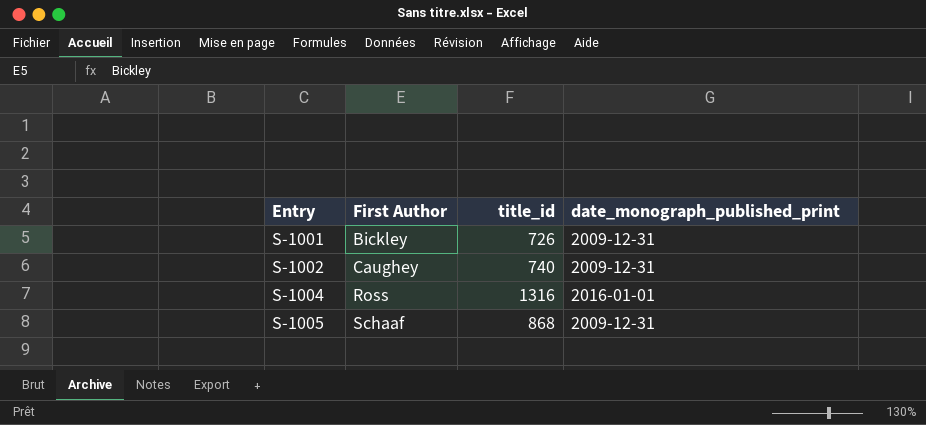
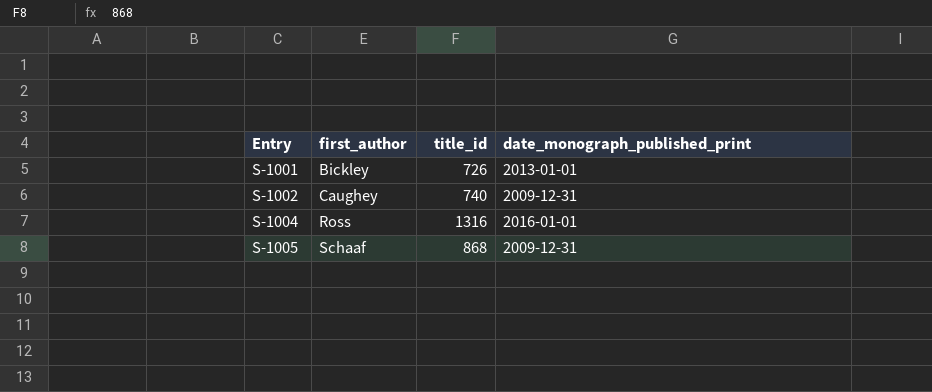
column name: First Author -> first_author
S-1001 | date_monograph_published_print: 2009-12-31 -> 2013-01-01

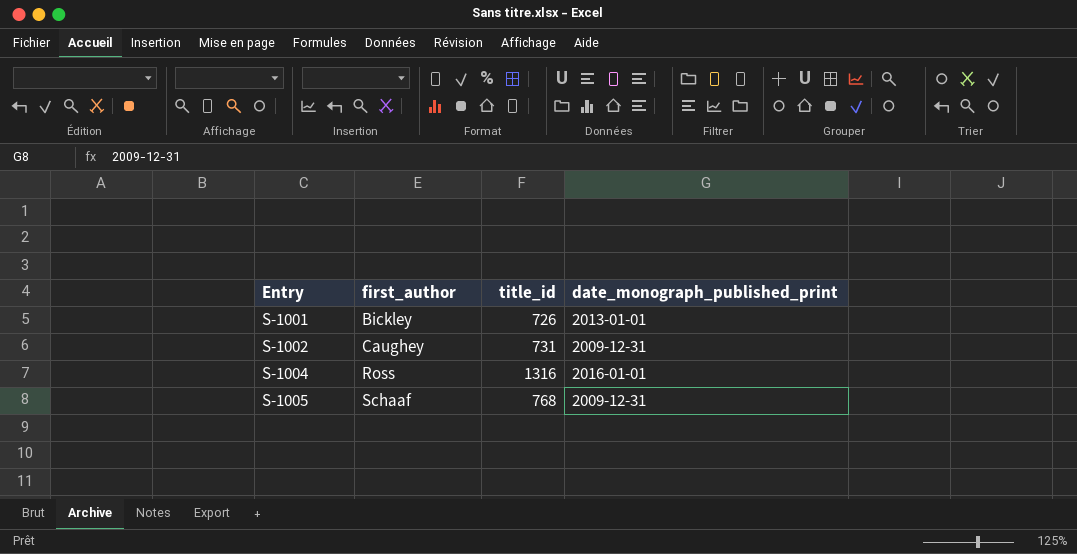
S-1002 | title_id: 740 -> 731
S-1005 | title_id: 868 -> 768

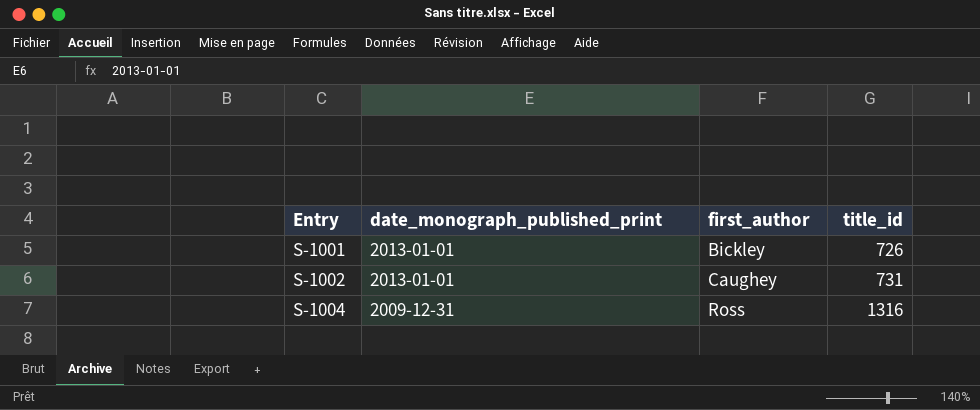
column date_monograph_published_print | position: 4 -> 2
row S-1005: Schaaf | 768 | 2009-12-31 -> none
S-1002 | date_monograph_published_print: 2009-12-31 -> 2013-01-01
S-1004 | date_monograph_published_print: 2016-01-01 -> 2009-12-31

